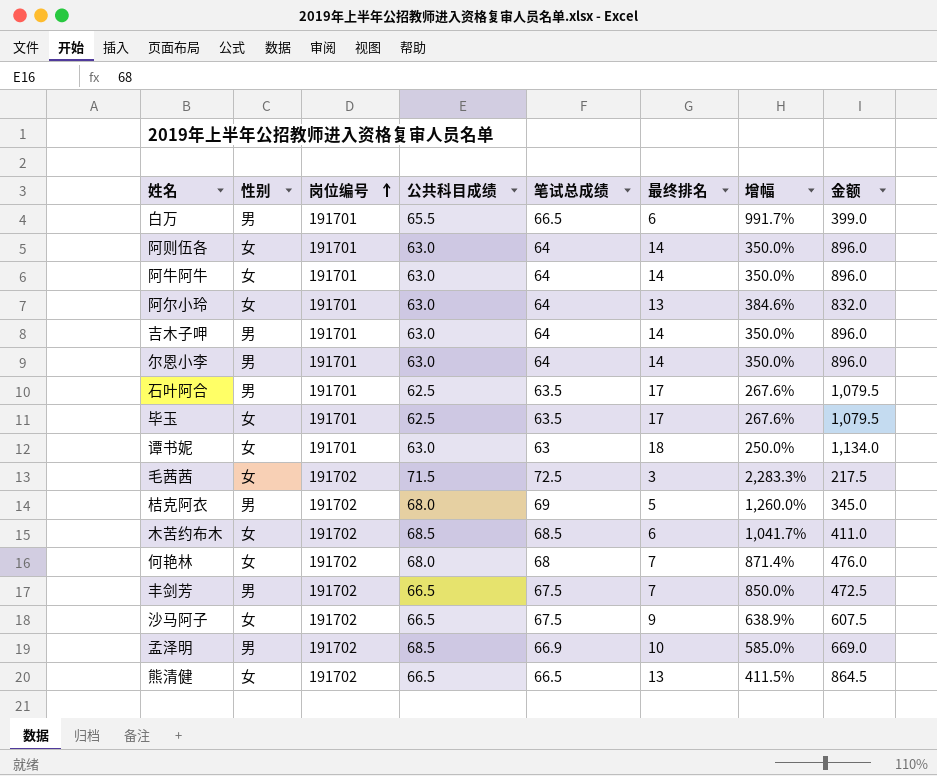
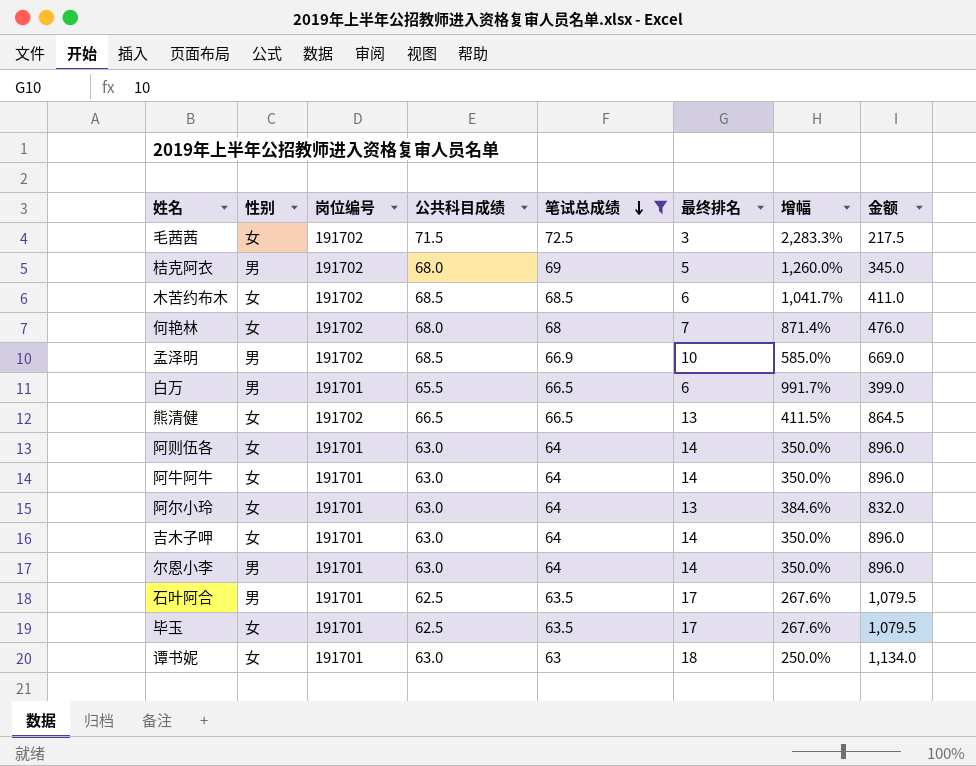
filter: none -> 笔试总成绩 != 67.5
row order: 岗位编号 ascending -> 笔试总成绩 descending
吉木子呷 | 性别: 男 -> 女

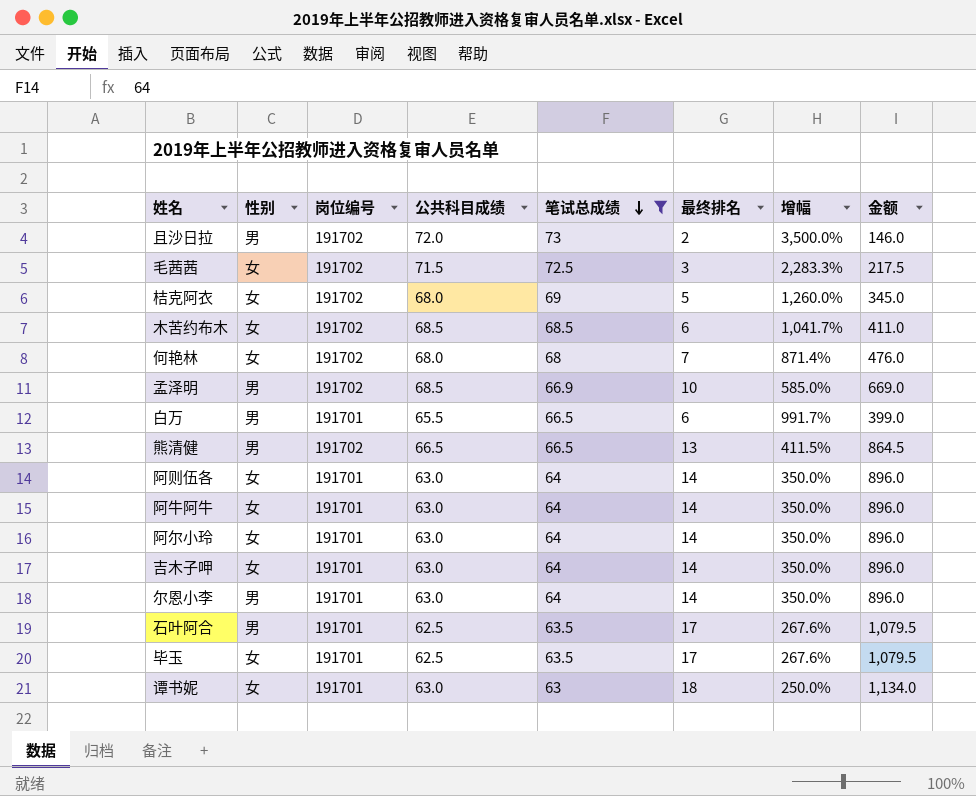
row 且沙日拉: none -> 男 | 191702 | 72.0 | 73 | 2 | 3,500.0% | 146.0
桔克阿衣 | 性别: 男 -> 女
熊清健 | 性别: 女 -> 男
阿尔小玲 | 最终排名: 13 -> 14
阿尔小玲 | 增幅: 384.6% -> 350.0%
阿尔小玲 | 金额: 832.0 -> 896.0

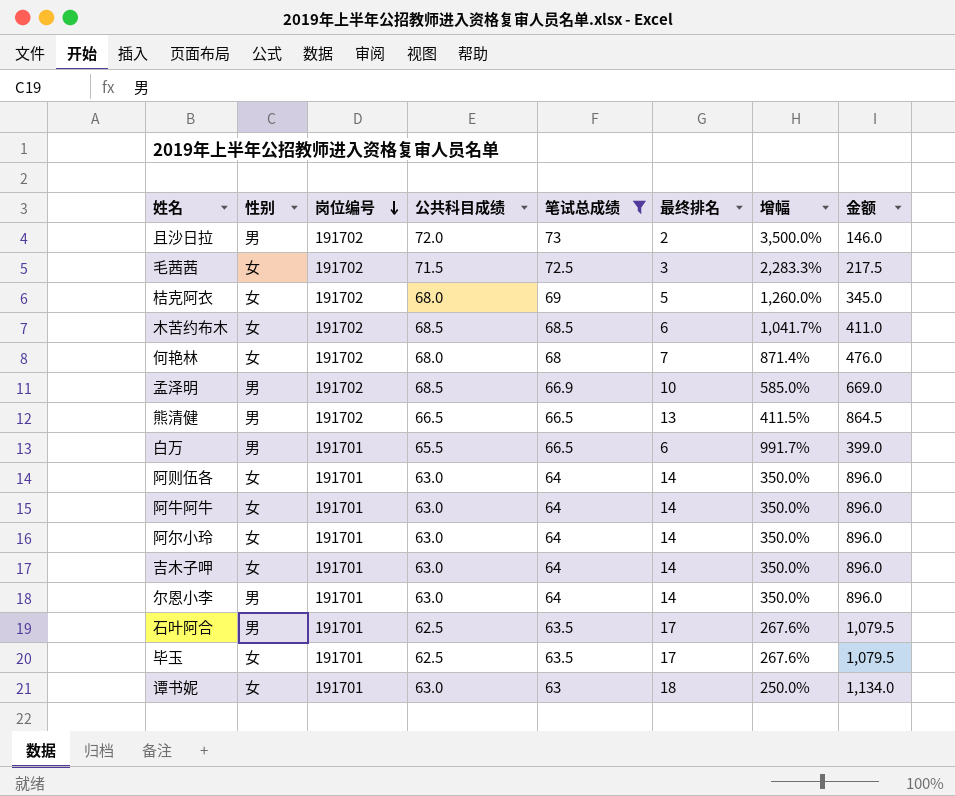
row order: 笔试总成绩 descending -> 岗位编号 descending

